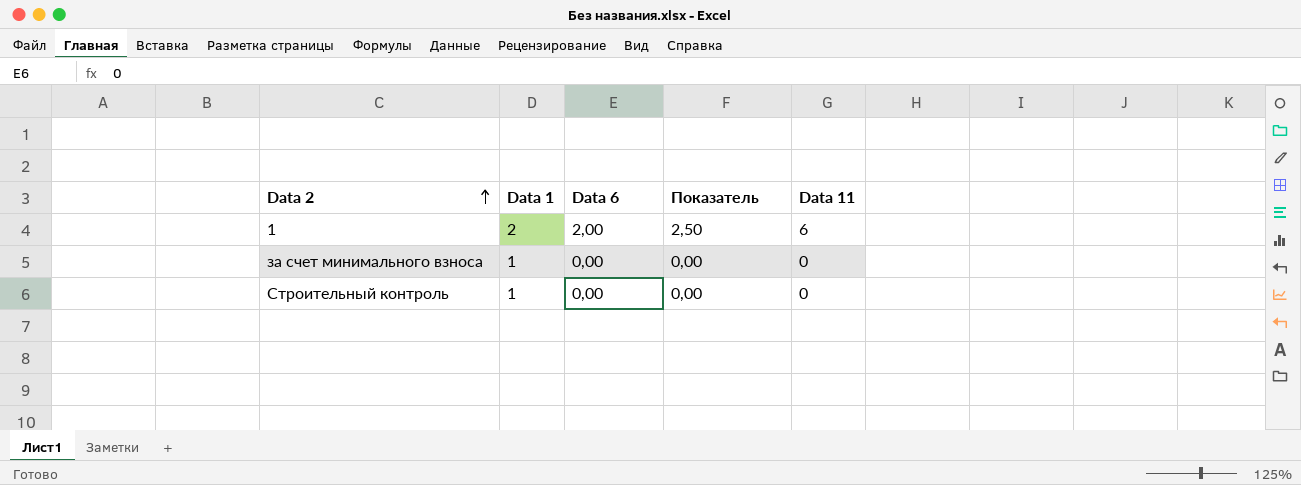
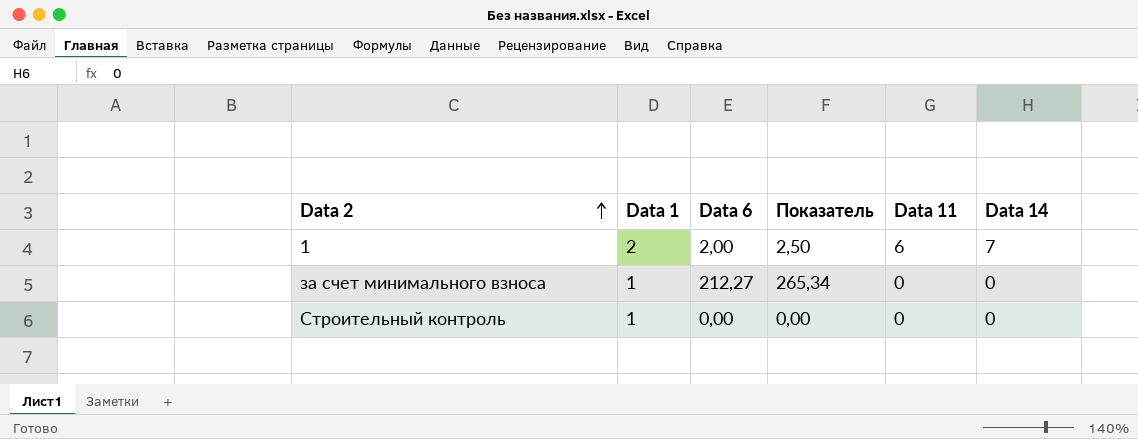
column Data 14 | position: none -> 6
за счет минимального взноса | Data 6: 0,00 -> 212,27
за счет минимального взноса | Показатель: 0,00 -> 265,34

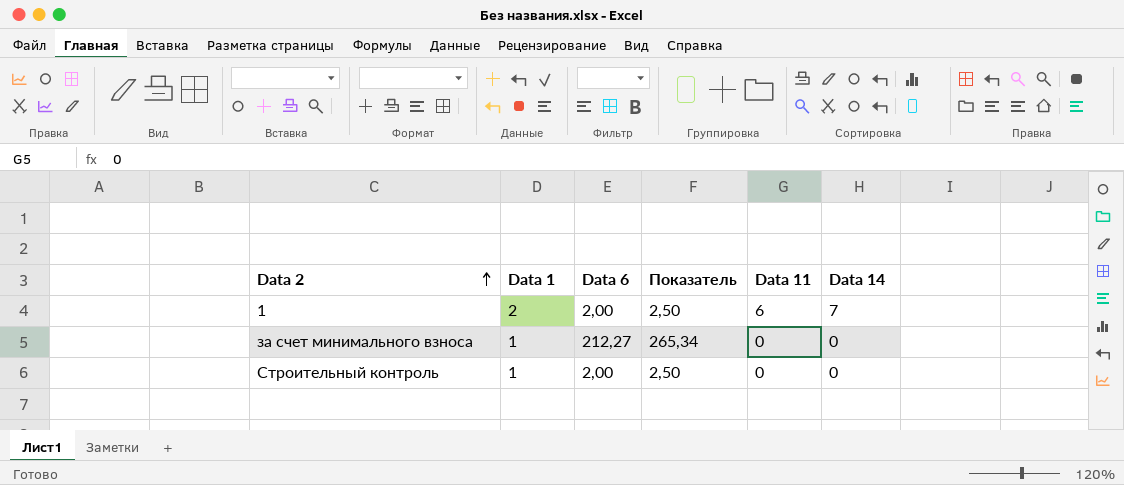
Строительный контроль | Data 6: 0,00 -> 2,00
Строительный контроль | Показатель: 0,00 -> 2,50

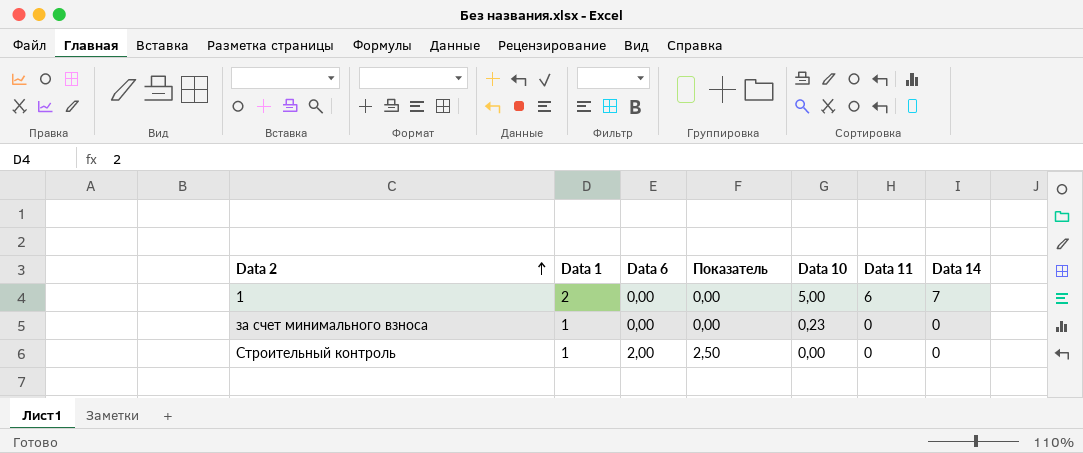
column Data 10 | position: none -> 5
1 | Data 6: 2,00 -> 0,00
1 | Показатель: 2,50 -> 0,00
за счет минимального взноса | Data 6: 212,27 -> 0,00
за счет минимального взноса | Показатель: 265,34 -> 0,00

